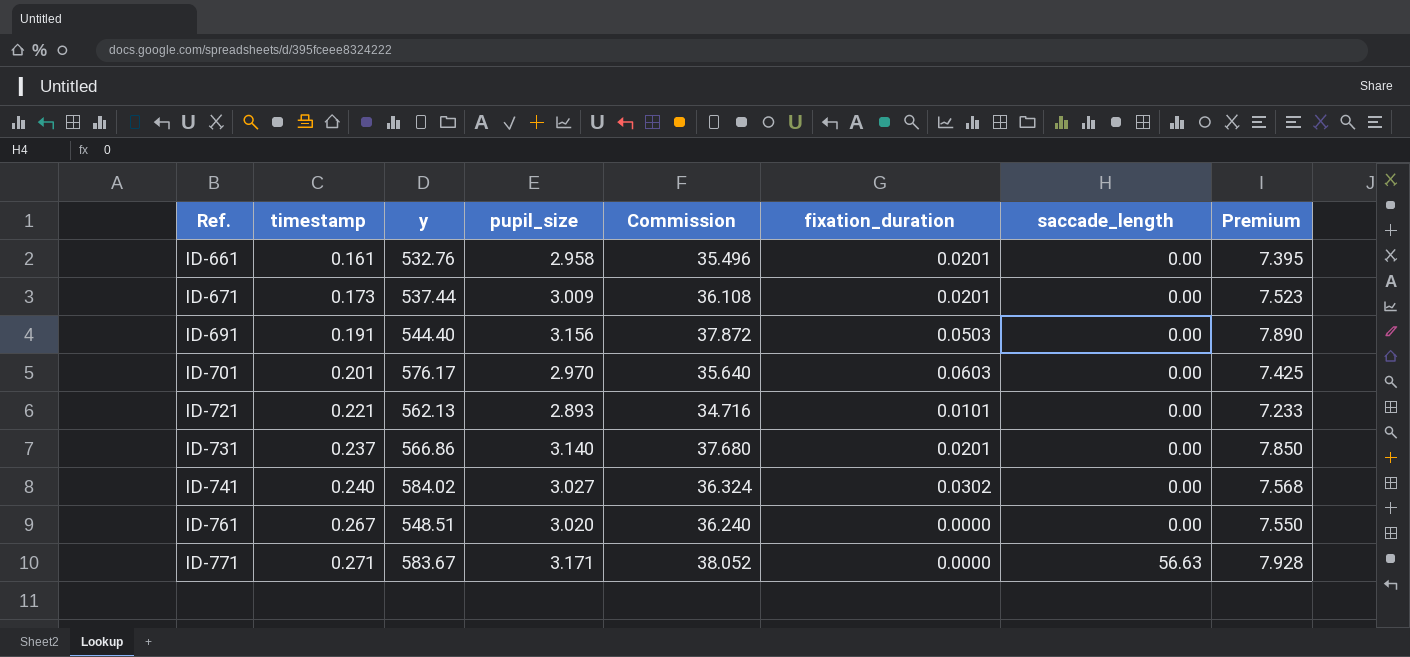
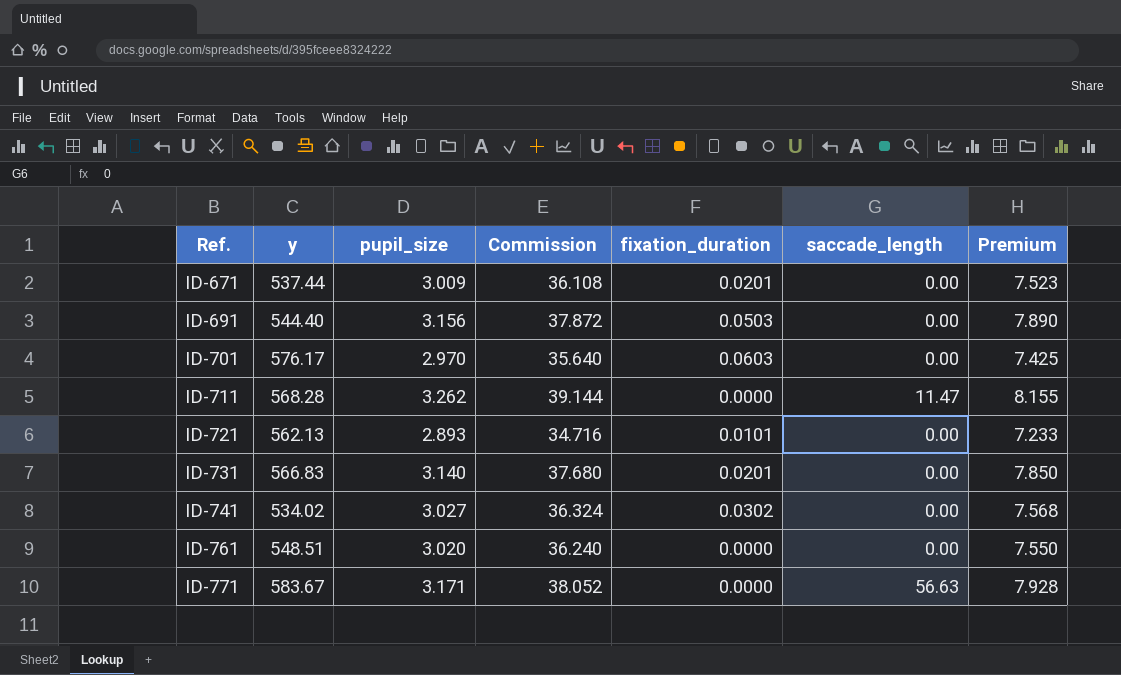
column timestamp | position: 2 -> none
row ID-661: 0.161 | 532.76 | 2.958 | 35.496 | 0.0201 | 0.00 | 7.395 -> none
row ID-711: none -> 568.28 | 3.262 | 39.144 | 0.0000 | 11.47 | 8.155
ID-731 | y: 566.86 -> 566.83
ID-741 | y: 584.02 -> 534.02

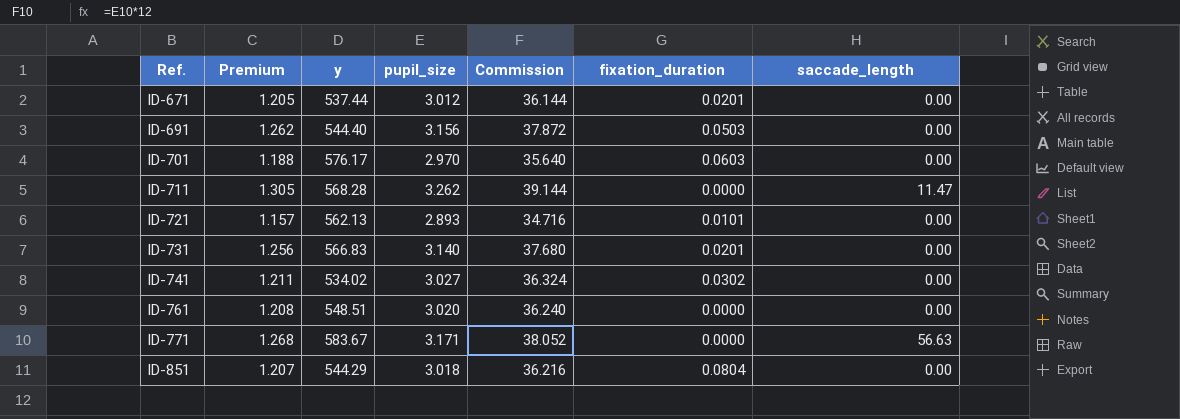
column Premium | formula: [pupil_size] * 2.5 -> [pupil_size] * 0.4
column Premium | position: 7 -> 2
ID-671 | pupil_size: 3.009 -> 3.012
ID-671 | Commission: 36.108 -> 36.144
row ID-851: none -> 1.207 | 544.29 | 3.018 | 36.216 | 0.0804 | 0.00

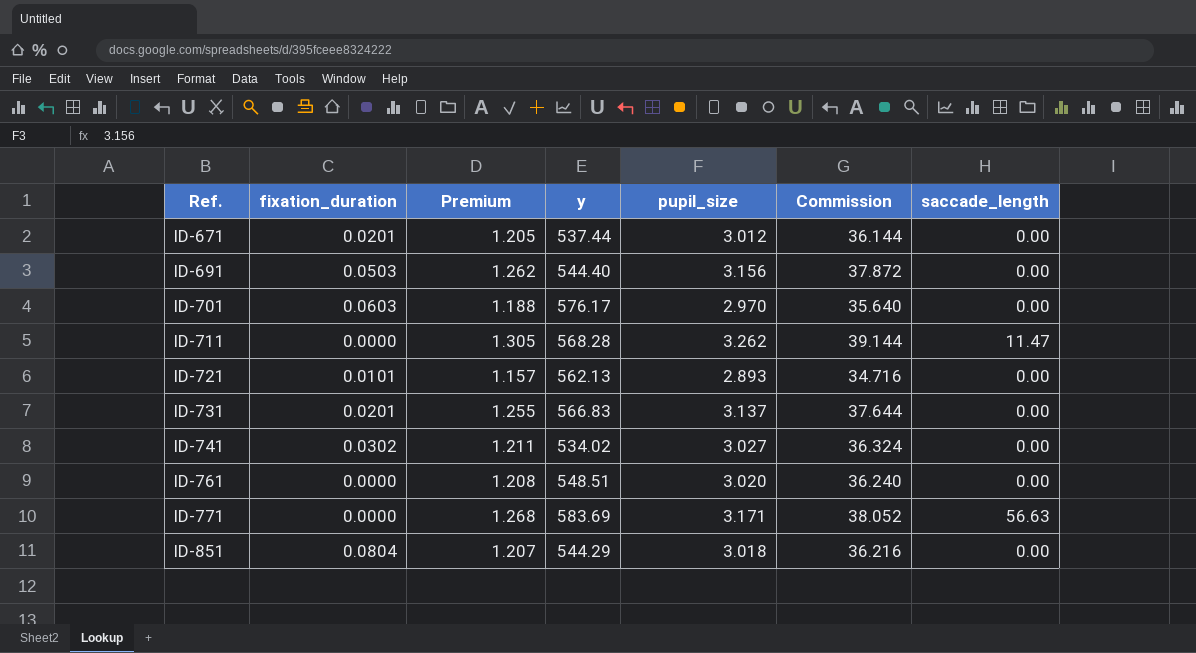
column fixation_duration | position: 6 -> 2
ID-731 | Premium: 1.256 -> 1.255
ID-731 | pupil_size: 3.140 -> 3.137
ID-731 | Commission: 37.680 -> 37.644
ID-771 | y: 583.67 -> 583.69

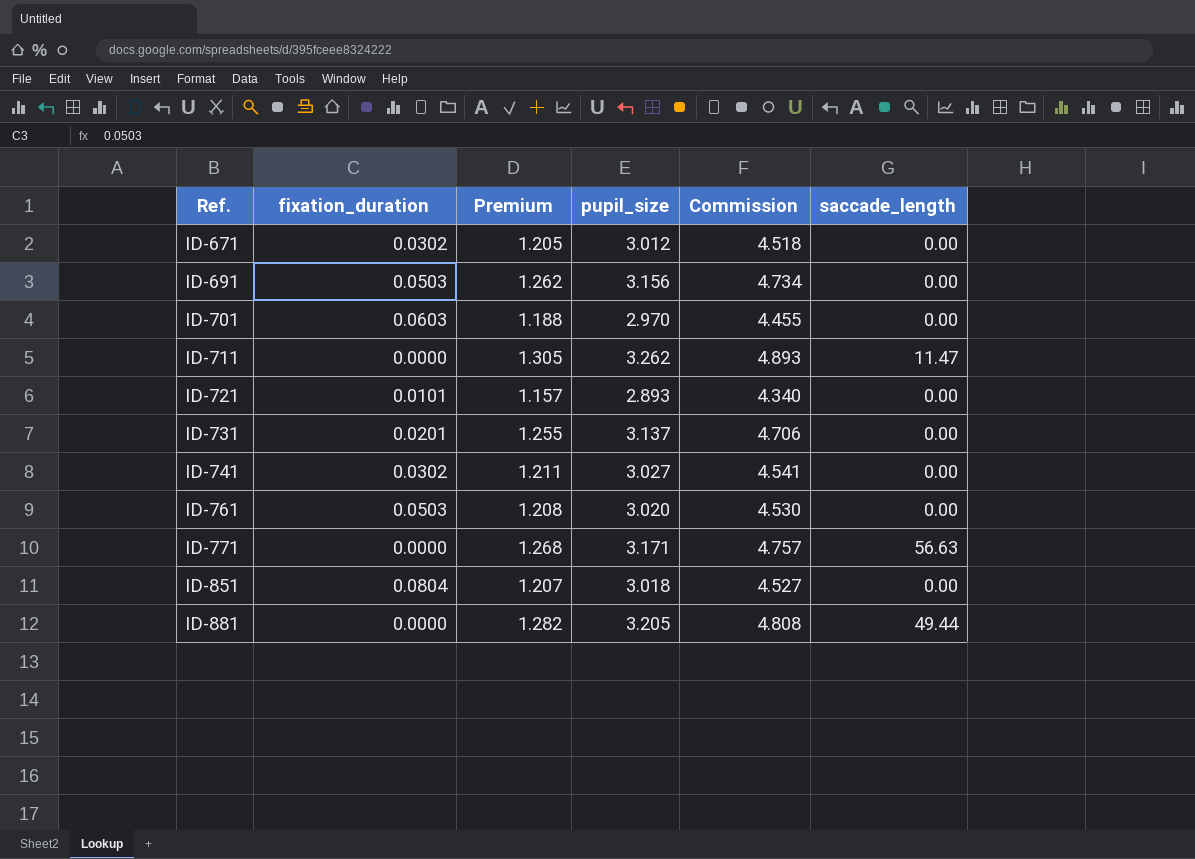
column y | position: 4 -> none
column Commission | formula: [pupil_size] * 12 -> [pupil_size] * 1.5
ID-671 | fixation_duration: 0.0201 -> 0.0302
ID-761 | fixation_duration: 0.0000 -> 0.0503
row ID-881: none -> 0.0000 | 1.282 | 3.205 | 4.808 | 49.44

